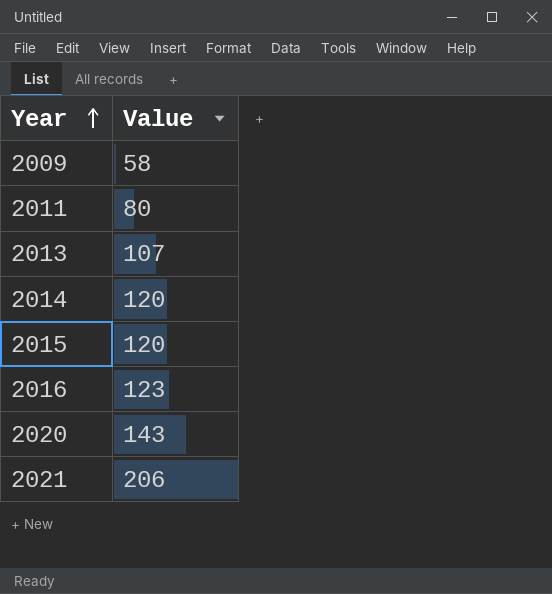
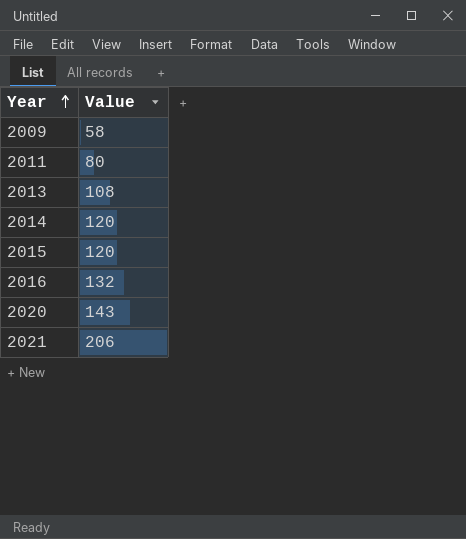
2013 | Value: 107 -> 108
2016 | Value: 123 -> 132

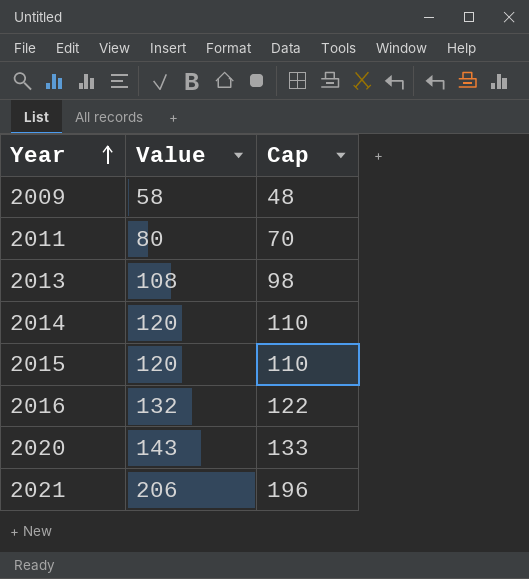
column Cap | formula: none -> [Value] - 10

